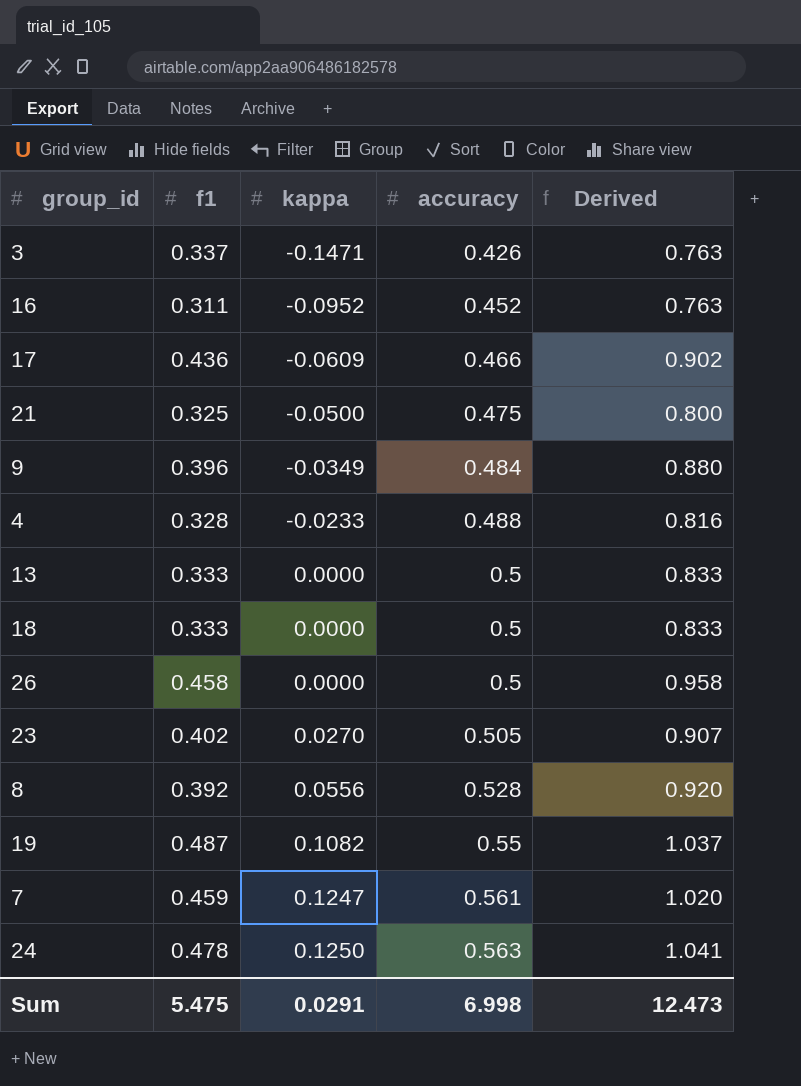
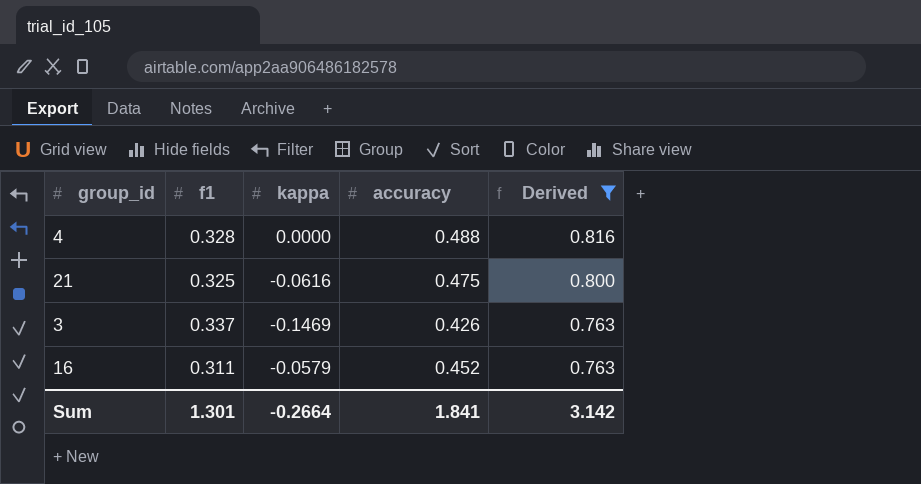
filter: none -> Derived <= 0.816
row order: kappa ascending -> Derived descending
4 | kappa: -0.0233 -> 0.0000
21 | kappa: -0.0500 -> -0.0616
3 | kappa: -0.1471 -> -0.1469
16 | kappa: -0.0952 -> -0.0579
Sum | f1: 5.475 -> 1.301
Sum | kappa: 0.0291 -> -0.2664
Sum | accuracy: 6.998 -> 1.841
Sum | Derived: 12.473 -> 3.142

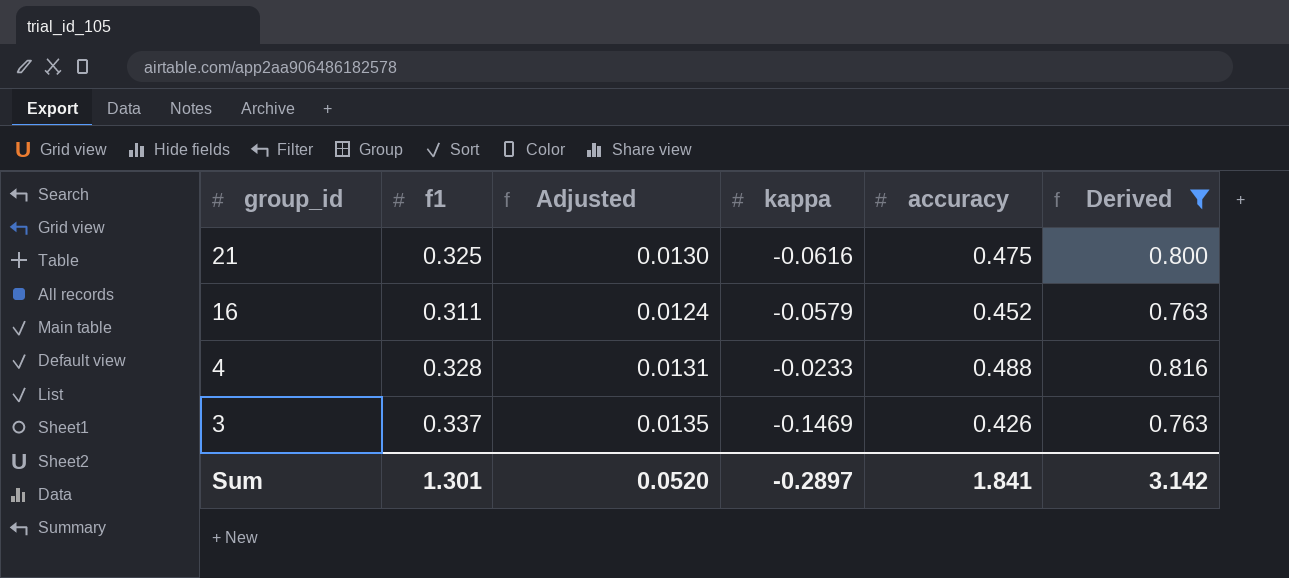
row order: Derived descending -> group_id descending
column Adjusted | formula: none -> [f1] * 0.04
4 | kappa: 0.0000 -> -0.0233
Sum | kappa: -0.2664 -> -0.2897

